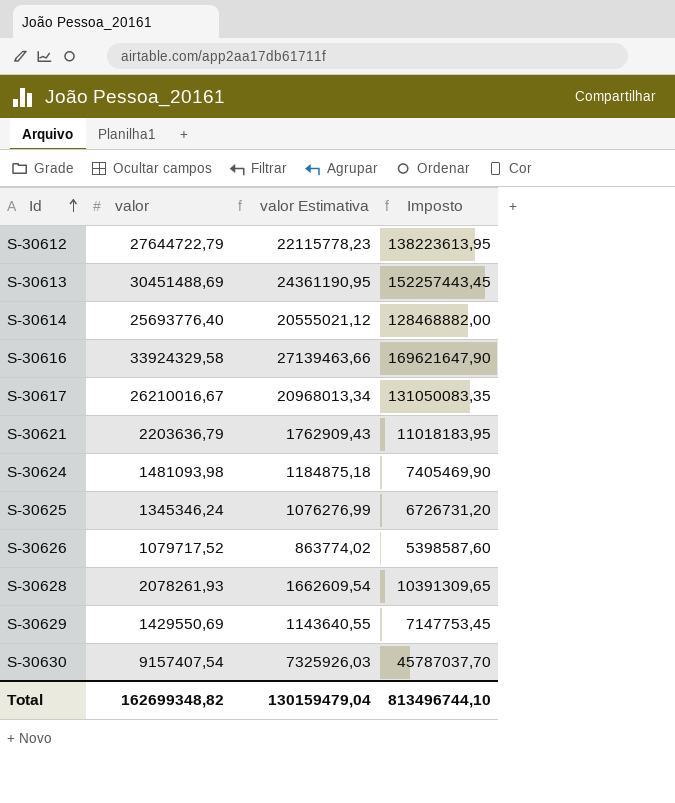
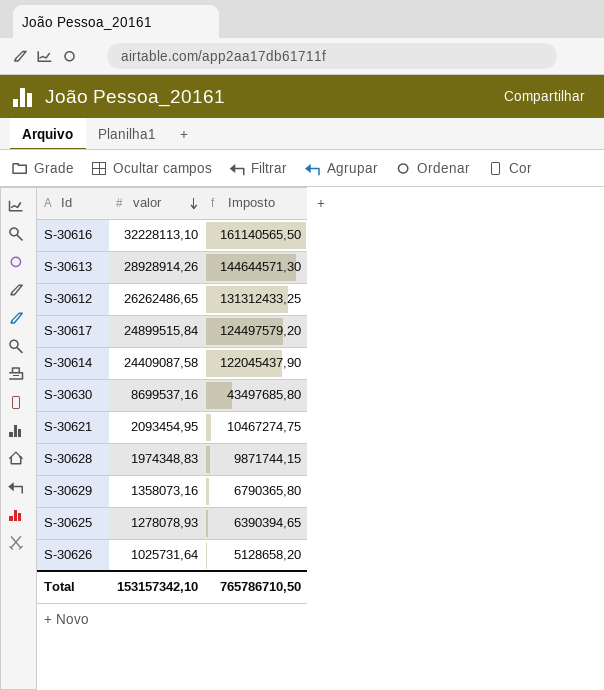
row order: Id ascending -> valor descending
column valor Estimativa | formula: [valor] * 0,8 -> none
row S-30624: 1481093,98 | 1184875,18 | 7405469,90 -> none
S-30616 | valor: 33924329,58 -> 32228113,10
S-30616 | Imposto: 169621647,90 -> 161140565,50
S-30613 | valor: 30451488,69 -> 28928914,26
S-30613 | Imposto: 152257443,45 -> 144644571,30
S-30612 | valor: 27644722,79 -> 26262486,65
S-30612 | Imposto: 138223613,95 -> 131312433,25
S-30617 | valor: 26210016,67 -> 24899515,84
S-30617 | Imposto: 131050083,35 -> 124497579,20
S-30614 | valor: 25693776,40 -> 24409087,58
S-30614 | Imposto: 128468882,00 -> 122045437,90
S-30630 | valor: 9157407,54 -> 8699537,16
S-30630 | Imposto: 45787037,70 -> 43497685,80
S-30621 | valor: 2203636,79 -> 2093454,95
S-30621 | Imposto: 11018183,95 -> 10467274,75
S-30628 | valor: 2078261,93 -> 1974348,83
S-30628 | Imposto: 10391309,65 -> 9871744,15
S-30629 | valor: 1429550,69 -> 1358073,16
S-30629 | Imposto: 7147753,45 -> 6790365,80
S-30625 | valor: 1345346,24 -> 1278078,93
S-30625 | Imposto: 6726731,20 -> 6390394,65
S-30626 | valor: 1079717,52 -> 1025731,64
S-30626 | Imposto: 5398587,60 -> 5128658,20
Total | valor: 162699348,82 -> 153157342,10
Total | Imposto: 813496744,10 -> 765786710,50

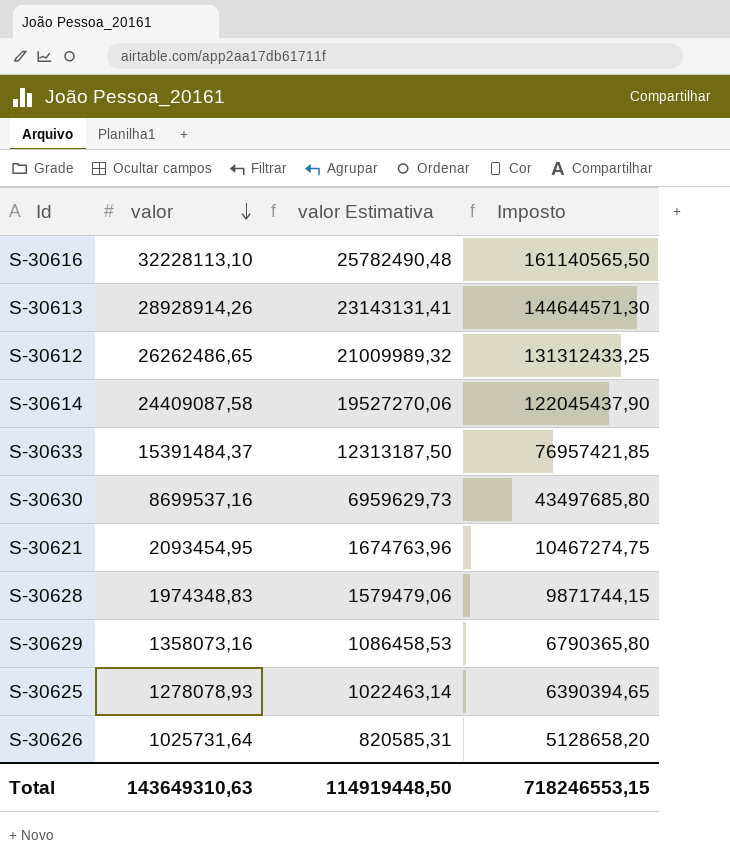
column valor Estimativa | formula: none -> [valor] * 0,8
row S-30617: 24899515,84 | 124497579,20 -> none
row S-30633: none -> 15391484,37 | 12313187,50 | 76957421,85
Total | valor: 153157342,10 -> 143649310,63
Total | Imposto: 765786710,50 -> 718246553,15

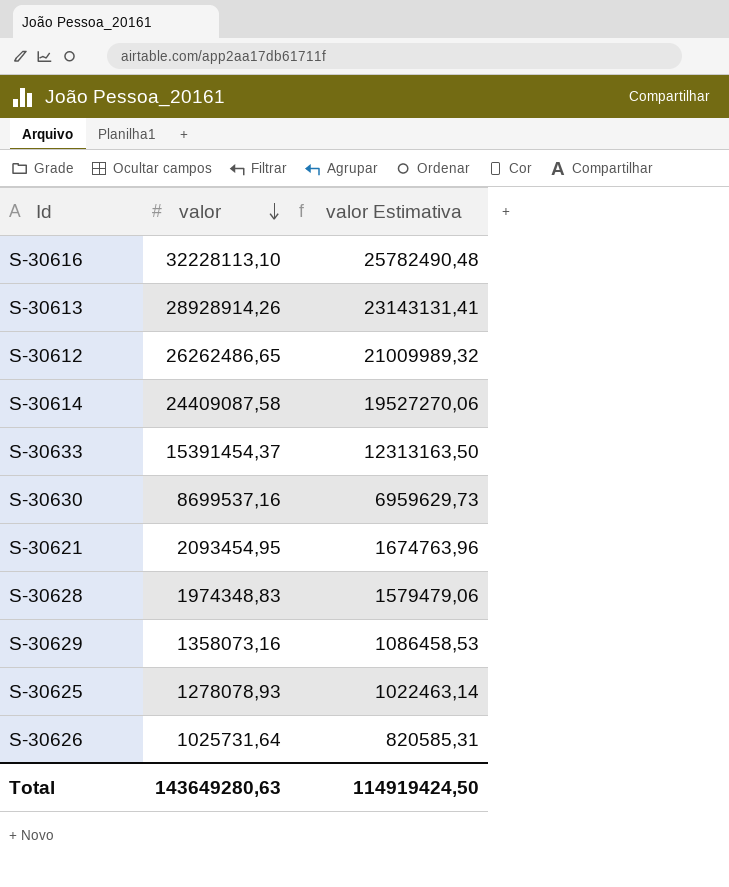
column Imposto | formula: [valor] * 5 -> none
S-30633 | valor: 15391484,37 -> 15391454,37
S-30633 | valor Estimativa: 12313187,50 -> 12313163,50
Total | valor: 143649310,63 -> 143649280,63
Total | valor Estimativa: 114919448,50 -> 114919424,50

